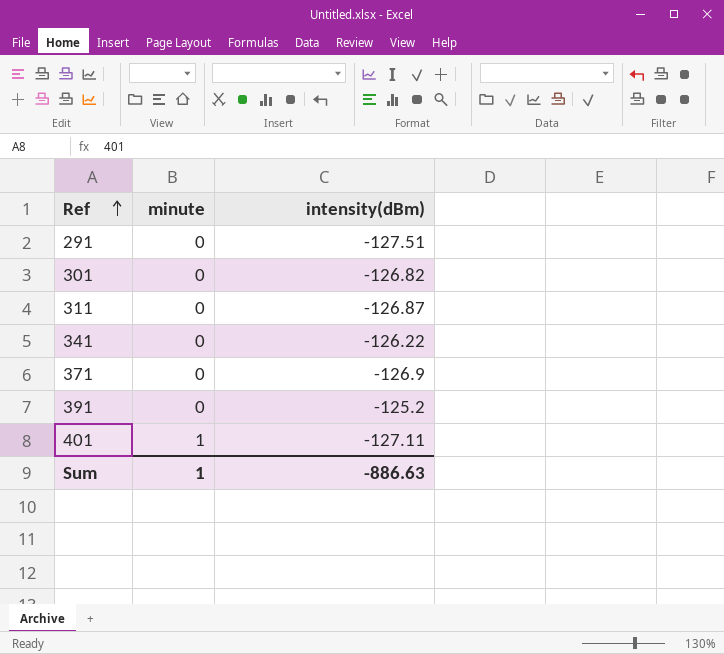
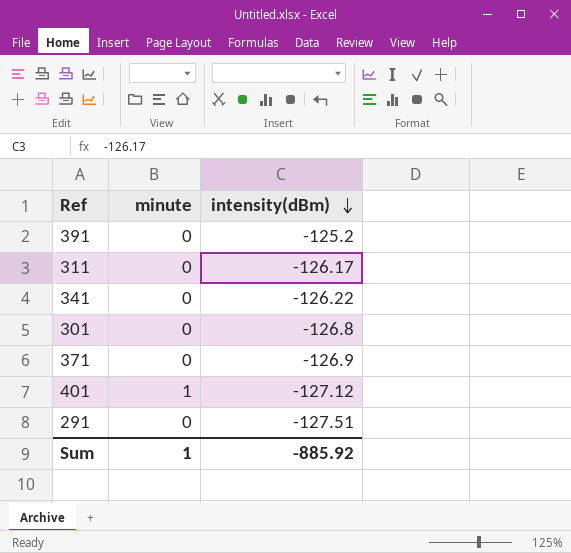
row order: Ref ascending -> intensity(dBm) descending
311 | intensity(dBm): -126.87 -> -126.17
301 | intensity(dBm): -126.82 -> -126.8
401 | intensity(dBm): -127.11 -> -127.12
Sum | intensity(dBm): -886.63 -> -885.92

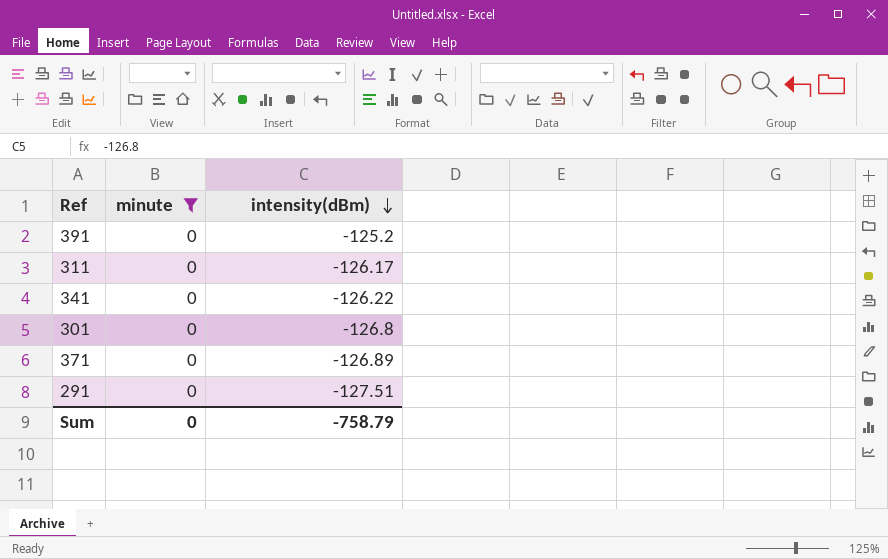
filter: none -> minute = 0
371 | intensity(dBm): -126.9 -> -126.89
Sum | minute: 1 -> 0
Sum | intensity(dBm): -885.92 -> -758.79

